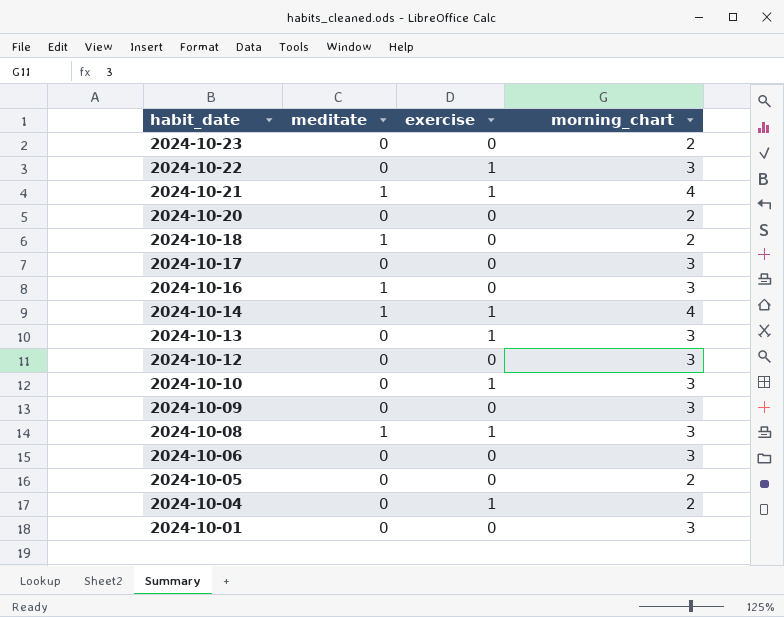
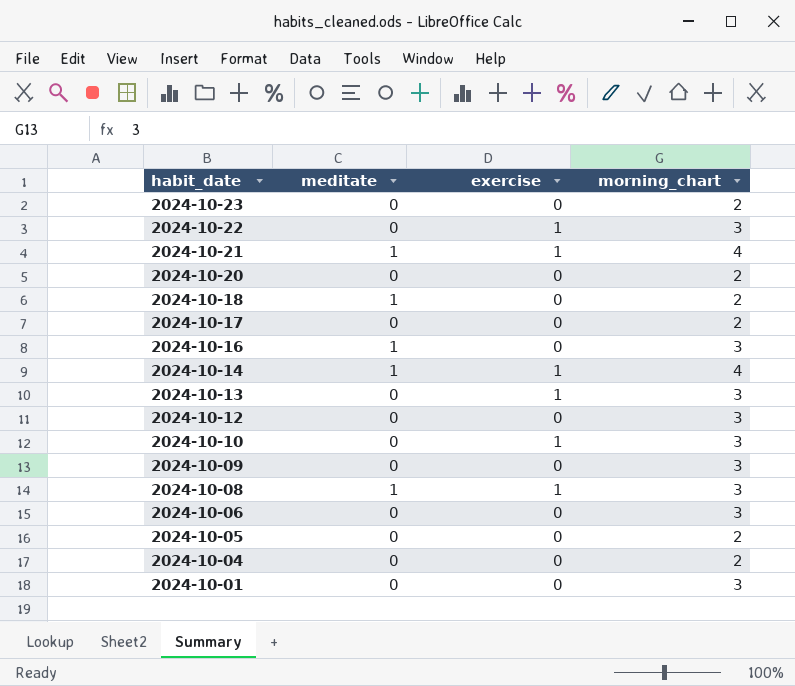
2024-10-17 | morning_chart: 3 -> 2
2024-10-04 | exercise: 1 -> 0

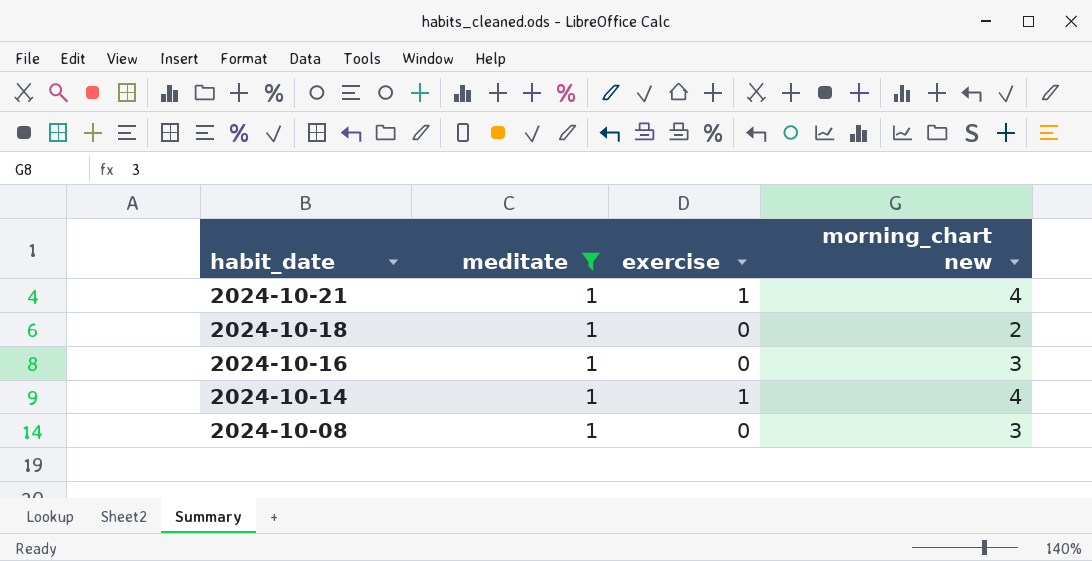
filter: none -> meditate = 1
column name: morning_chart -> morning_chart new
2024-10-08 | exercise: 1 -> 0

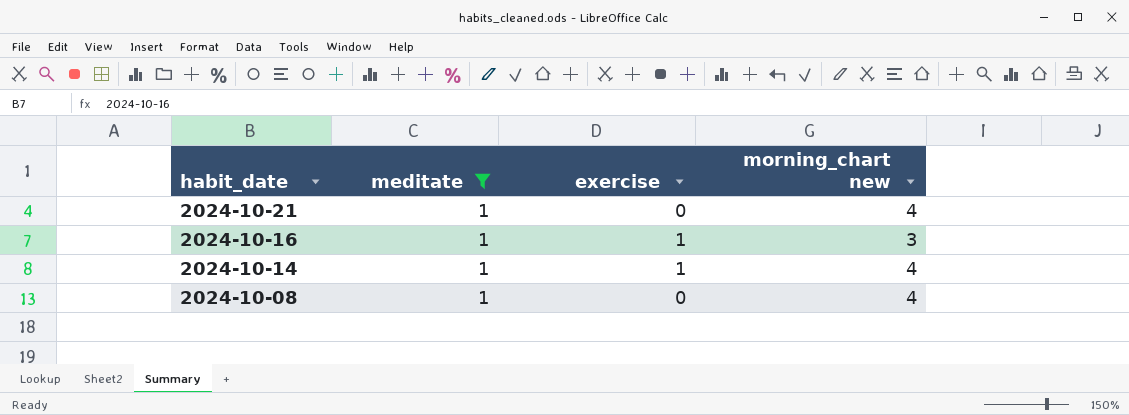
row 2024-10-18: 1 | 0 | 2 -> none
2024-10-21 | exercise: 1 -> 0
2024-10-16 | exercise: 0 -> 1
2024-10-08 | morning_chart new: 3 -> 4

